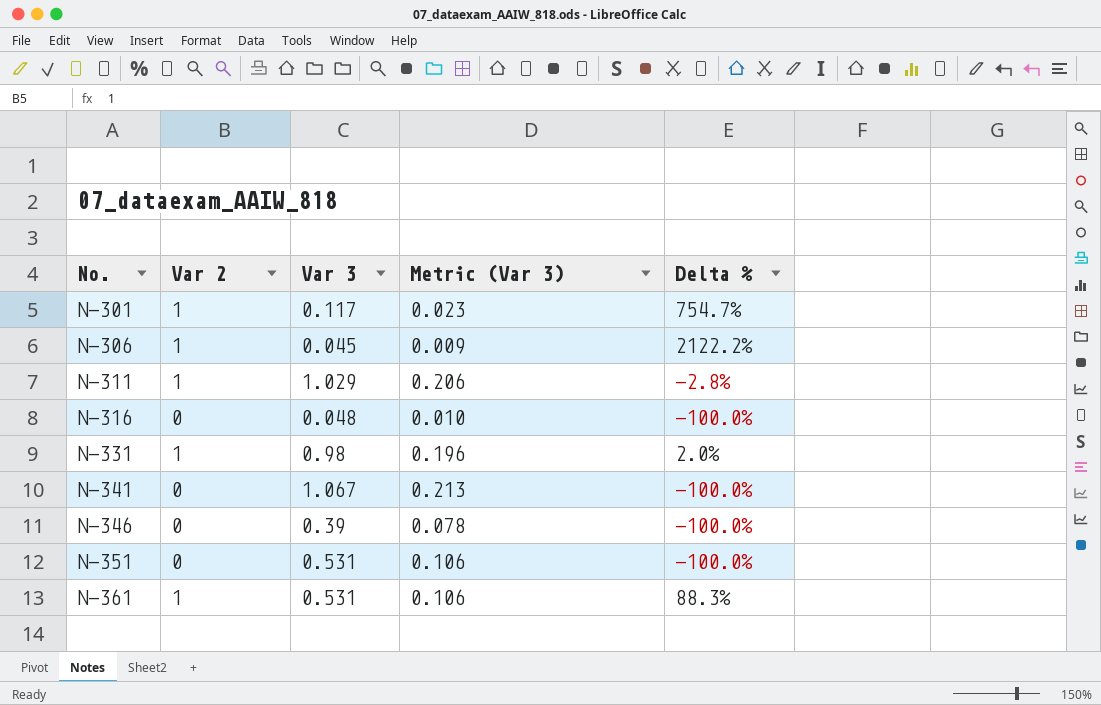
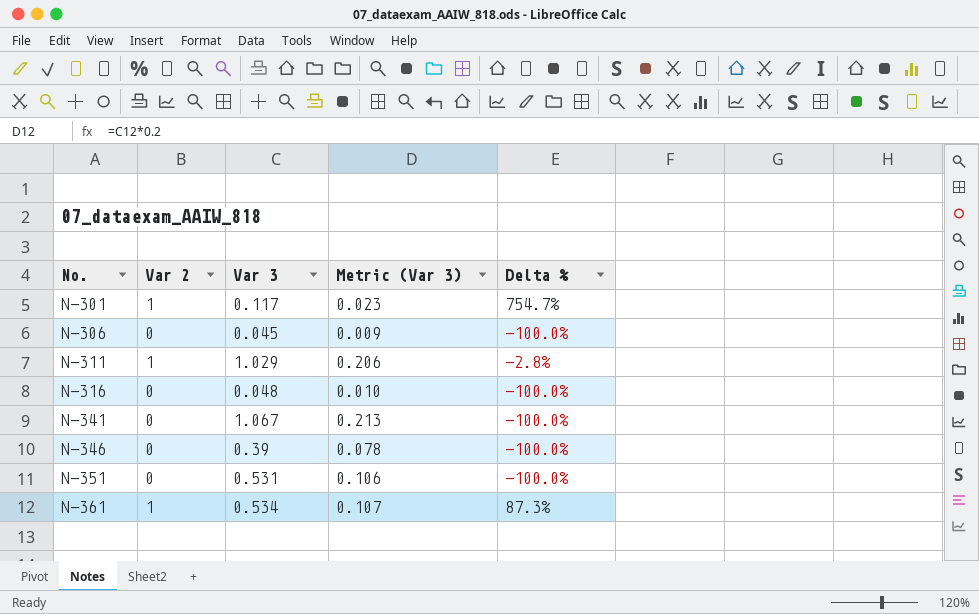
row N-331: 1 | 0.98 | 0.196 | 2.0% -> none
N-306 | Var 2: 1 -> 0
N-306 | Delta %: 2122.2% -> -100.0%
N-361 | Var 3: 0.531 -> 0.534
N-361 | Metric (Var 3): 0.106 -> 0.107
N-361 | Delta %: 88.3% -> 87.3%

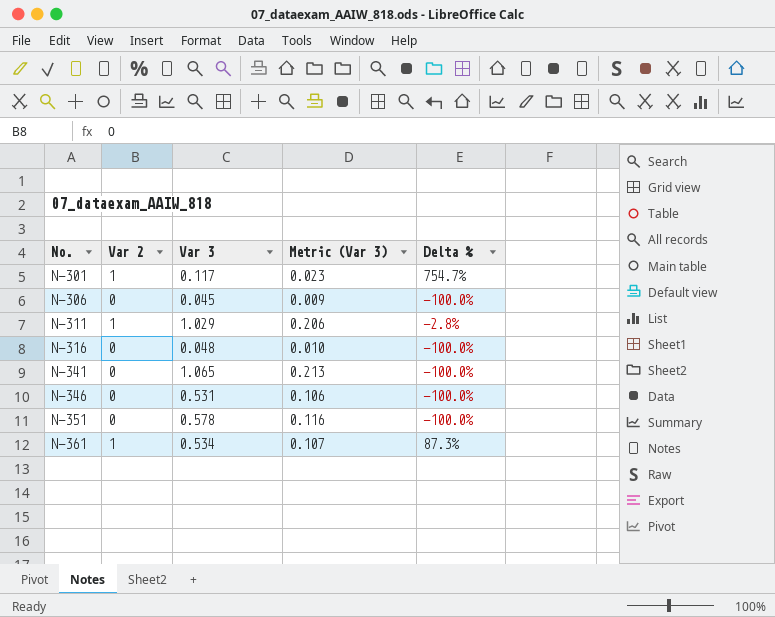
N-341 | Var 3: 1.067 -> 1.065
N-346 | Var 3: 0.39 -> 0.531
N-346 | Metric (Var 3): 0.078 -> 0.106
N-351 | Var 3: 0.531 -> 0.578
N-351 | Metric (Var 3): 0.106 -> 0.116

